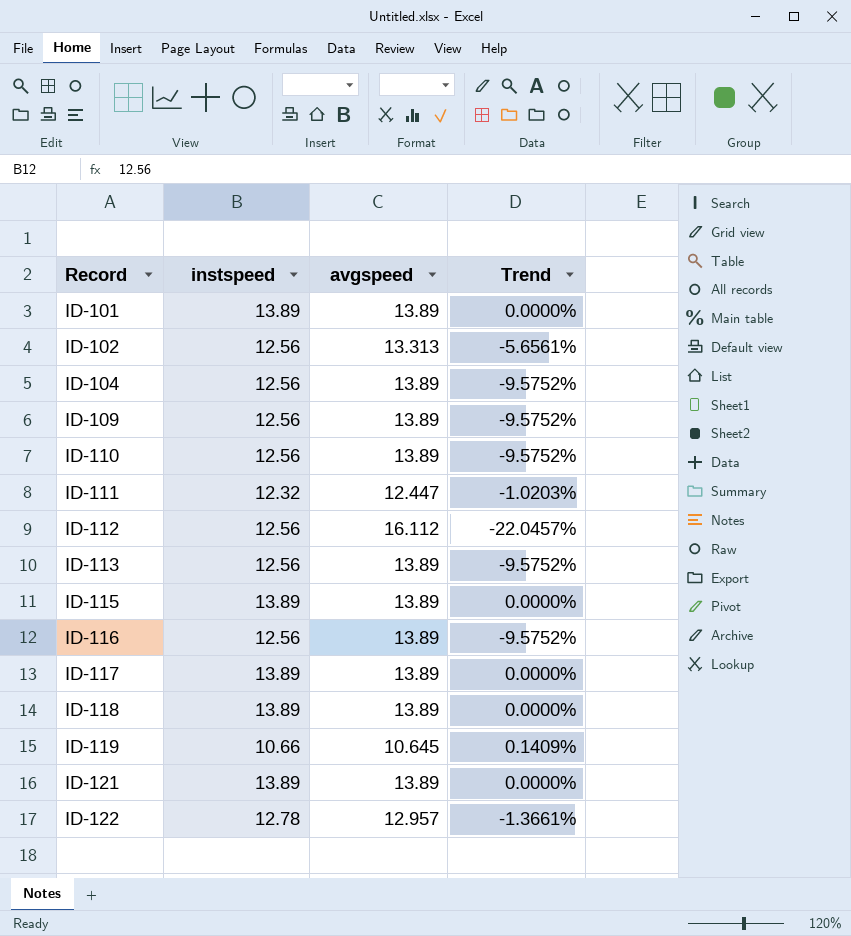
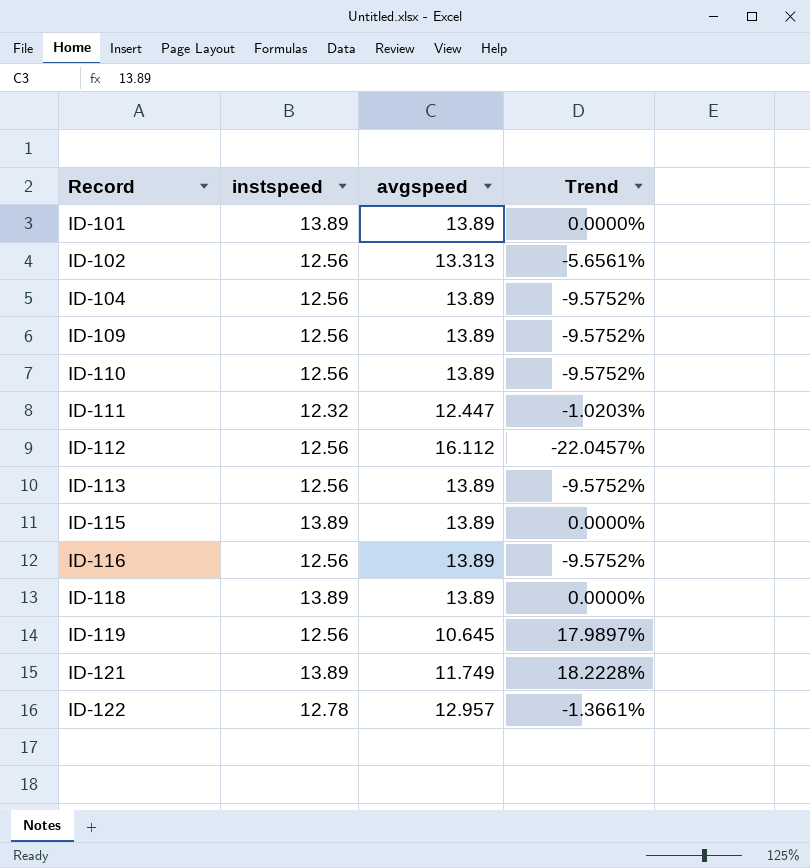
row ID-117: 13.89 | 13.89 | 0.0000% -> none
ID-119 | instspeed: 10.66 -> 12.56
ID-119 | Trend: 0.1409% -> 17.9897%
ID-121 | avgspeed: 13.89 -> 11.749
ID-121 | Trend: 0.0000% -> 18.2228%

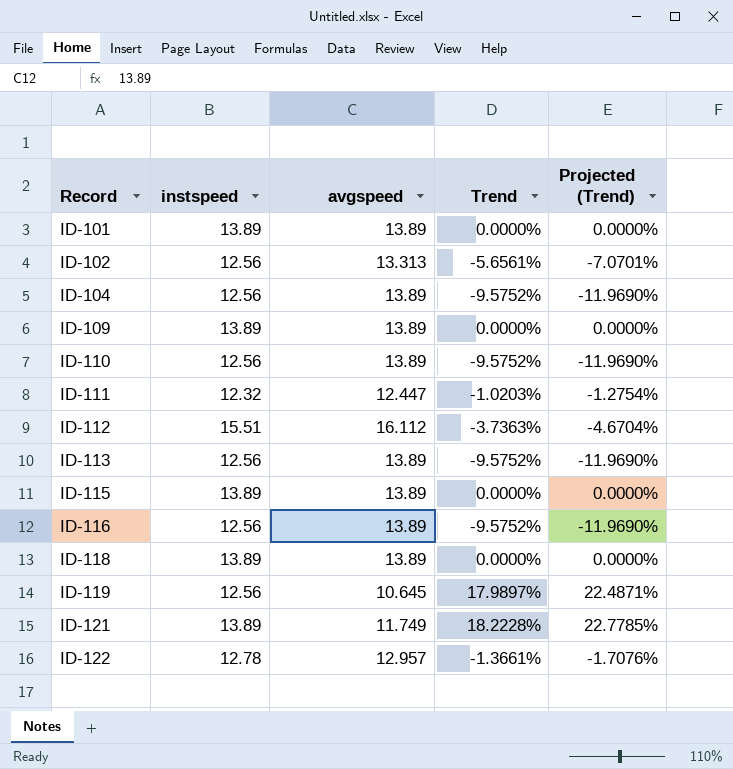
column Projected (Trend) | formula: none -> [Trend] * 1.25
ID-109 | instspeed: 12.56 -> 13.89
ID-109 | Trend: -9.5752% -> 0.0000%
ID-112 | instspeed: 12.56 -> 15.51
ID-112 | Trend: -22.0457% -> -3.7363%

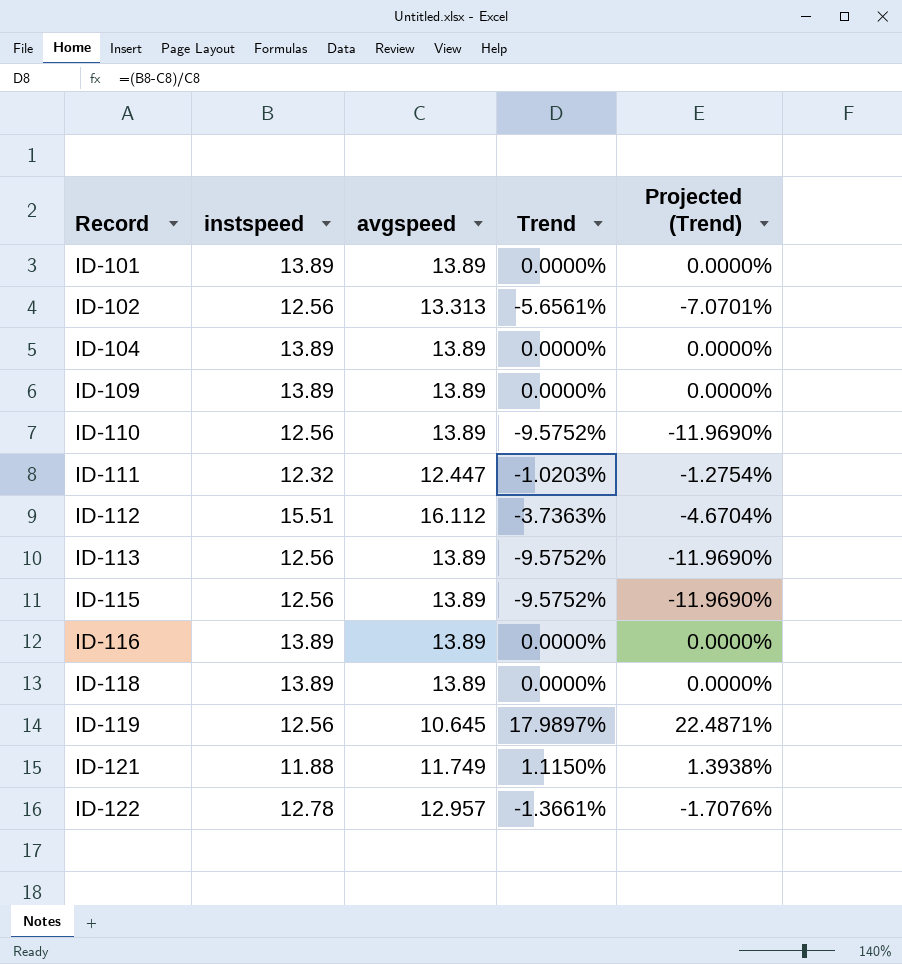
ID-104 | instspeed: 12.56 -> 13.89
ID-104 | Trend: -9.5752% -> 0.0000%
ID-104 | Projected (Trend): -11.9690% -> 0.0000%
ID-115 | instspeed: 13.89 -> 12.56
ID-115 | Trend: 0.0000% -> -9.5752%
ID-115 | Projected (Trend): 0.0000% -> -11.9690%
ID-116 | instspeed: 12.56 -> 13.89
ID-116 | Trend: -9.5752% -> 0.0000%
ID-116 | Projected (Trend): -11.9690% -> 0.0000%
ID-121 | instspeed: 13.89 -> 11.88
ID-121 | Trend: 18.2228% -> 1.1150%
ID-121 | Projected (Trend): 22.7785% -> 1.3938%

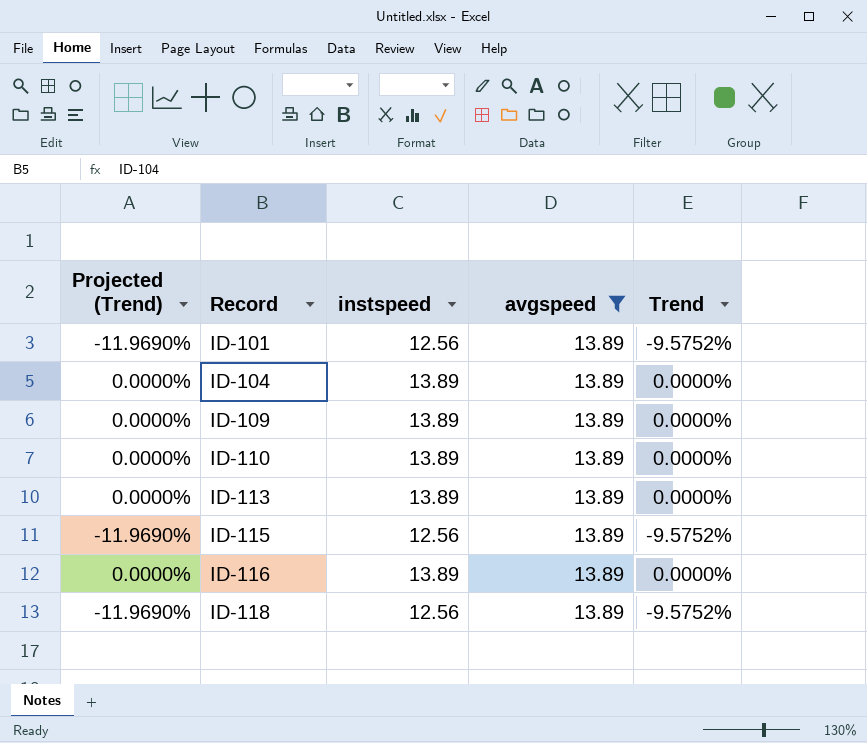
filter: none -> avgspeed = 13.89
column Projected (Trend) | position: 5 -> 1
ID-101 | Projected (Trend): 0.0000% -> -11.9690%
ID-101 | instspeed: 13.89 -> 12.56
ID-101 | Trend: 0.0000% -> -9.5752%
ID-110 | Projected (Trend): -11.9690% -> 0.0000%
ID-110 | instspeed: 12.56 -> 13.89
ID-110 | Trend: -9.5752% -> 0.0000%
ID-113 | Projected (Trend): -11.9690% -> 0.0000%
ID-113 | instspeed: 12.56 -> 13.89
ID-113 | Trend: -9.5752% -> 0.0000%
ID-118 | Projected (Trend): 0.0000% -> -11.9690%
ID-118 | instspeed: 13.89 -> 12.56
ID-118 | Trend: 0.0000% -> -9.5752%

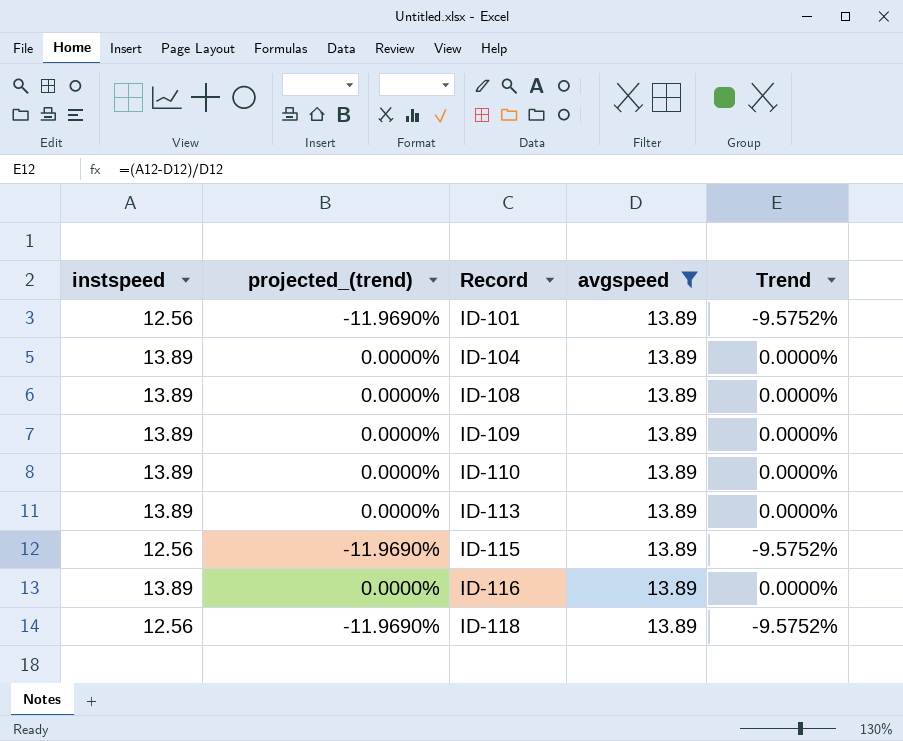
column instspeed | position: 3 -> 1
column name: Projected (Trend) -> projected_(trend)
row ID-108: none -> 13.89 | 0.0000% | 13.89 | 0.0000%

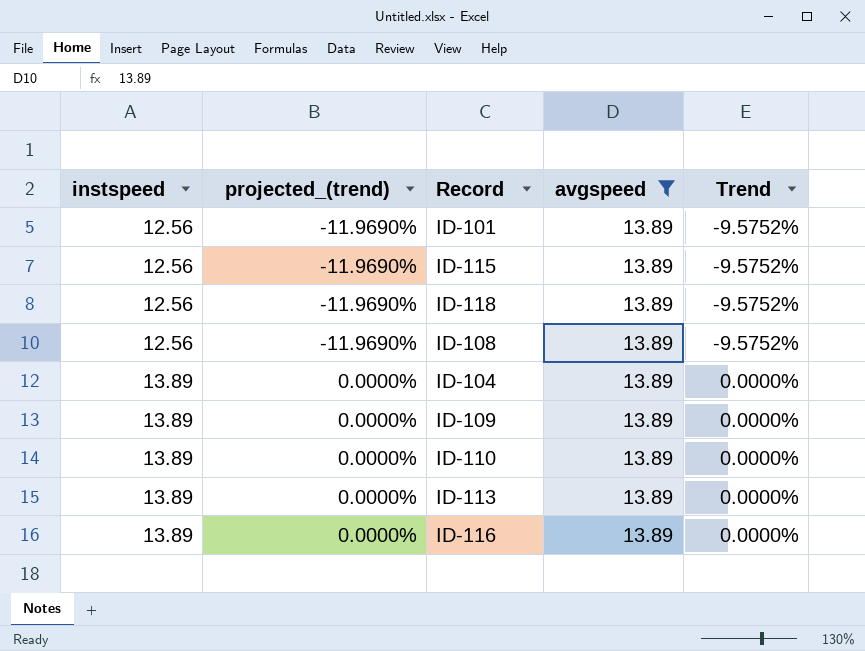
row order: Record ascending -> instspeed ascending
ID-108 | instspeed: 13.89 -> 12.56
ID-108 | projected_(trend): 0.0000% -> -11.9690%
ID-108 | Trend: 0.0000% -> -9.5752%

